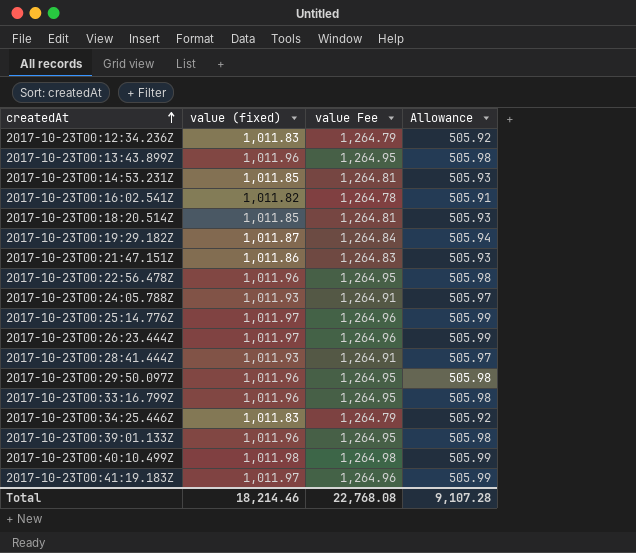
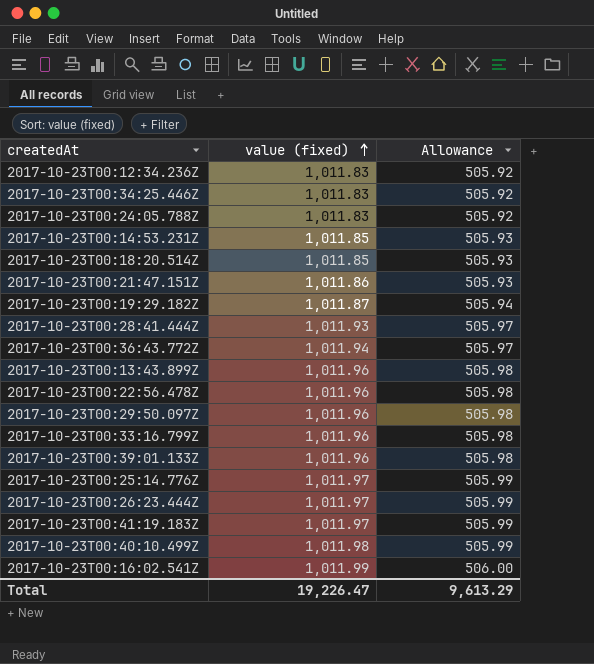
row order: createdAt ascending -> value (fixed) ascending
column value Fee | formula: [value (fixed)] * 1.25 -> none
2017-10-23T00:24:05.788Z | value (fixed): 1,011.93 -> 1,011.83
2017-10-23T00:24:05.788Z | Allowance: 505.97 -> 505.92
row 2017-10-23T00:36:43.772Z: none -> 1,011.94 | 505.97
2017-10-23T00:16:02.541Z | value (fixed): 1,011.82 -> 1,011.99
2017-10-23T00:16:02.541Z | Allowance: 505.91 -> 506.00
Total | value (fixed): 18,214.46 -> 19,226.47
Total | Allowance: 9,107.28 -> 9,613.29

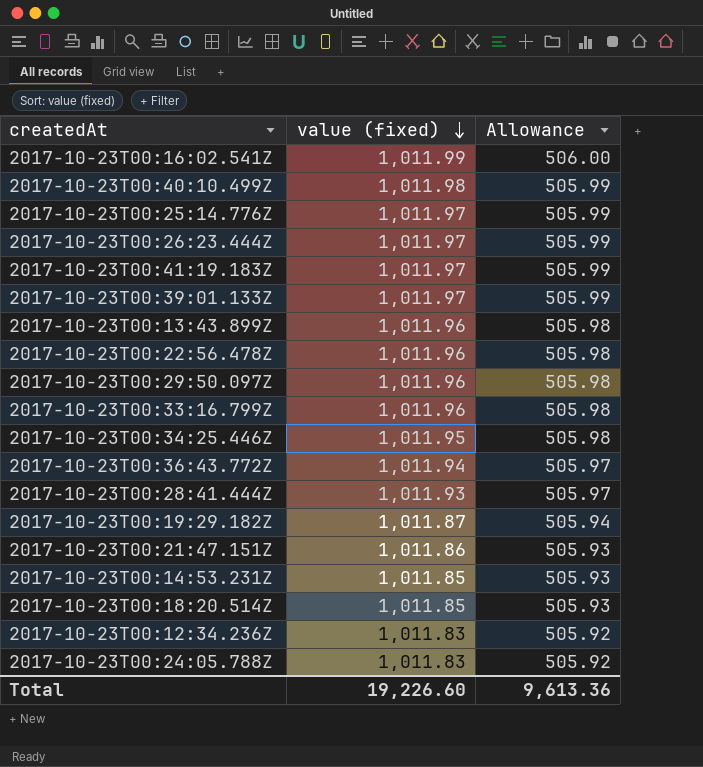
row order: value (fixed) ascending -> value (fixed) descending
2017-10-23T00:39:01.133Z | value (fixed): 1,011.96 -> 1,011.97
2017-10-23T00:39:01.133Z | Allowance: 505.98 -> 505.99
2017-10-23T00:34:25.446Z | value (fixed): 1,011.83 -> 1,011.95
2017-10-23T00:34:25.446Z | Allowance: 505.92 -> 505.98
Total | value (fixed): 19,226.47 -> 19,226.60
Total | Allowance: 9,613.29 -> 9,613.36

